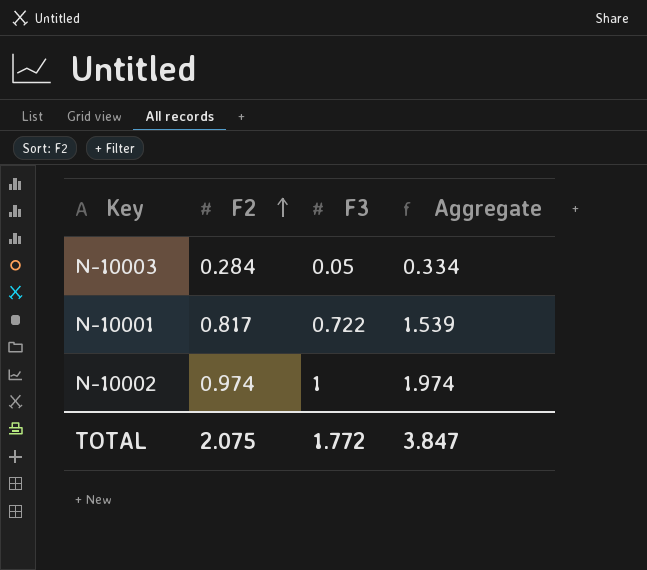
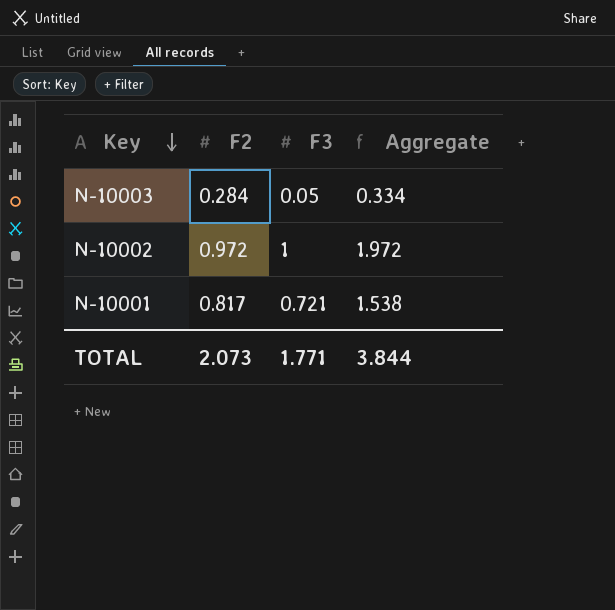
row order: F2 ascending -> Key descending
N-10002 | F2: 0.974 -> 0.972
N-10002 | Aggregate: 1.974 -> 1.972
N-10001 | F3: 0.722 -> 0.721
N-10001 | Aggregate: 1.539 -> 1.538
TOTAL | F2: 2.075 -> 2.073
TOTAL | F3: 1.772 -> 1.771
TOTAL | Aggregate: 3.847 -> 3.844

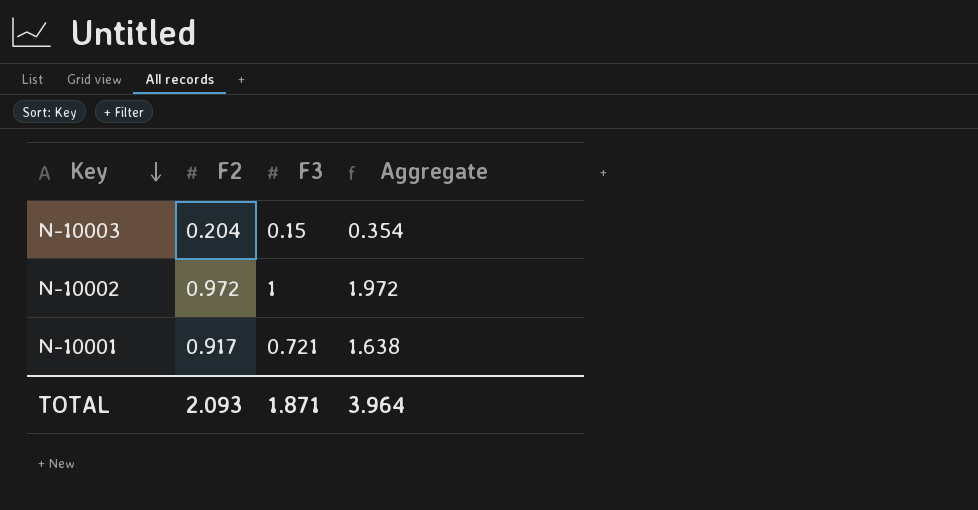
N-10003 | F2: 0.284 -> 0.204
N-10003 | F3: 0.05 -> 0.15
N-10003 | Aggregate: 0.334 -> 0.354
N-10001 | F2: 0.817 -> 0.917
N-10001 | Aggregate: 1.538 -> 1.638
TOTAL | F2: 2.073 -> 2.093
TOTAL | F3: 1.771 -> 1.871
TOTAL | Aggregate: 3.844 -> 3.964

